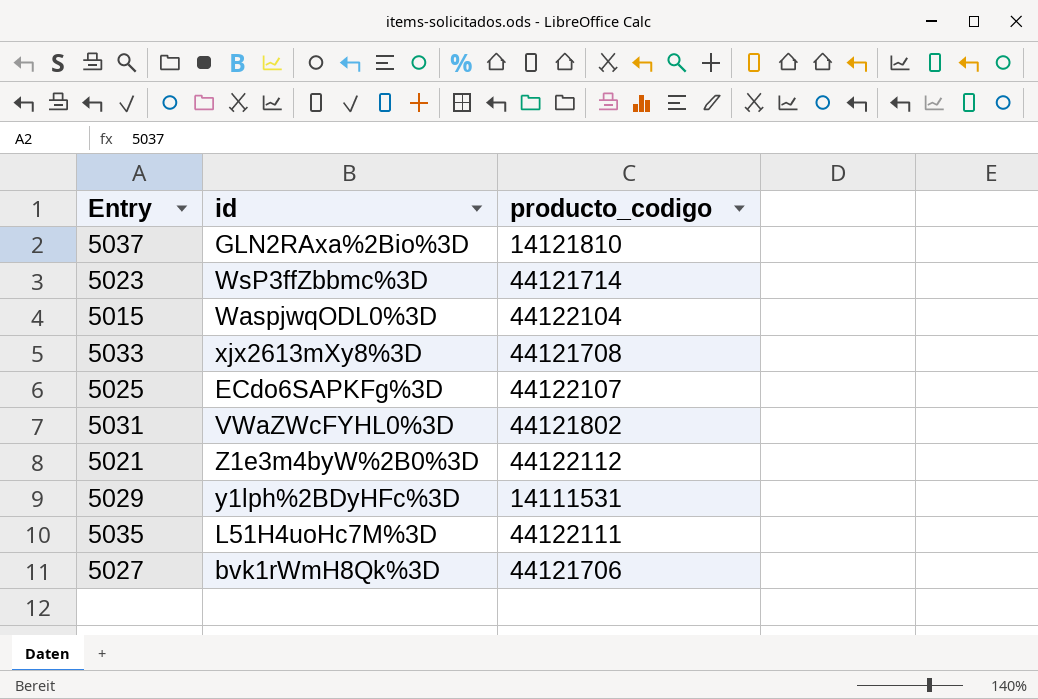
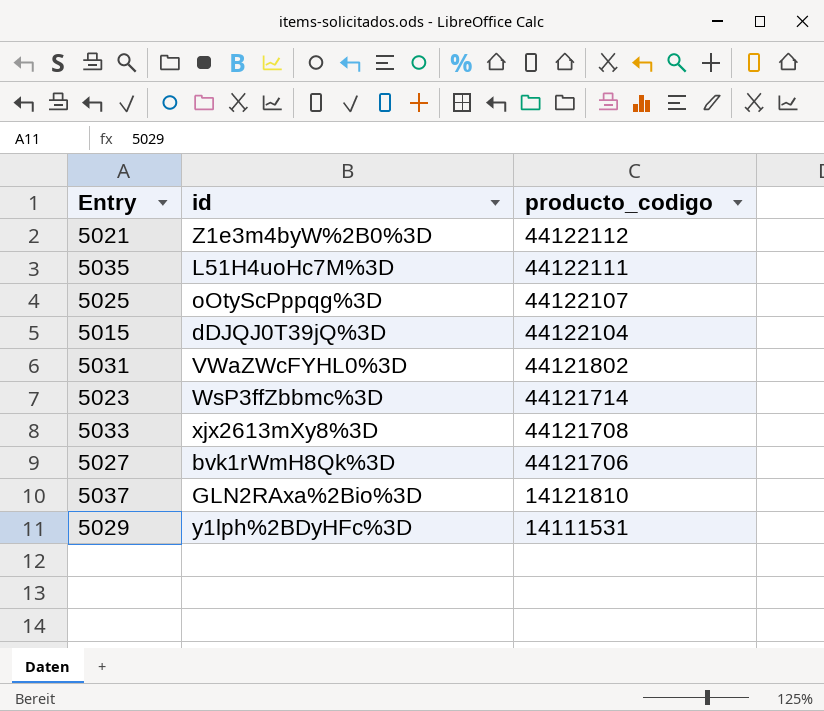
row order: none -> producto_codigo descending
5025 | id: ECdo6SAPKFg%3D -> oOtyScPppqg%3D
5015 | id: WaspjwqODL0%3D -> dDJQJ0T39jQ%3D

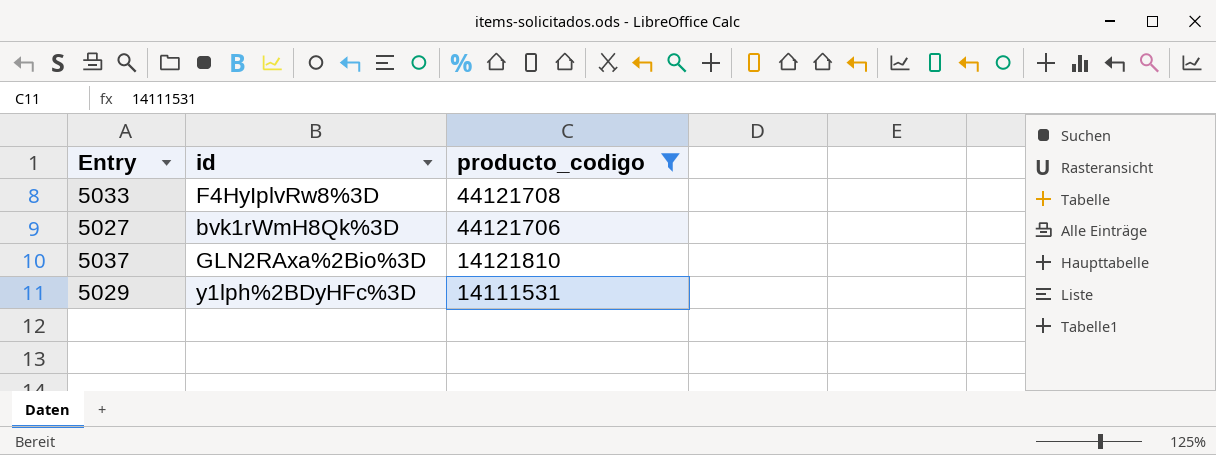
filter: none -> producto_codigo <= 44121708
5033 | id: xjx2613mXy8%3D -> F4HyIplvRw8%3D

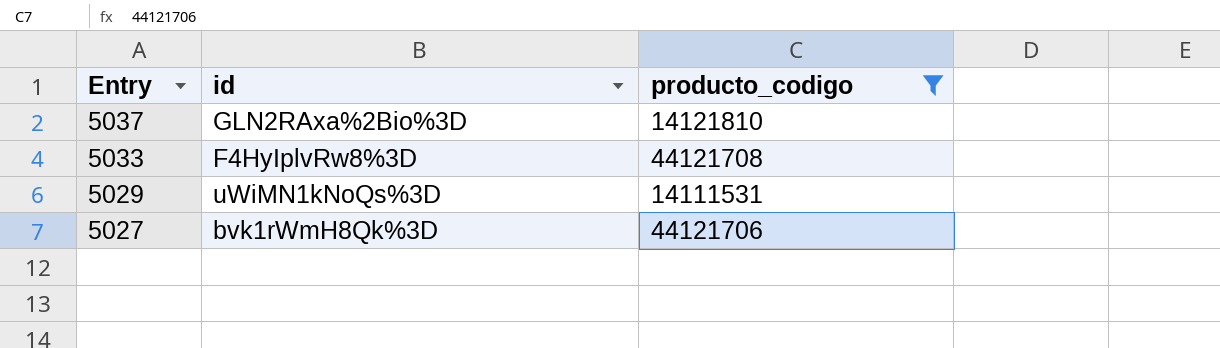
row order: producto_codigo descending -> Entry descending
5029 | id: y1lph%2BDyHFc%3D -> uWiMN1kNoQs%3D

